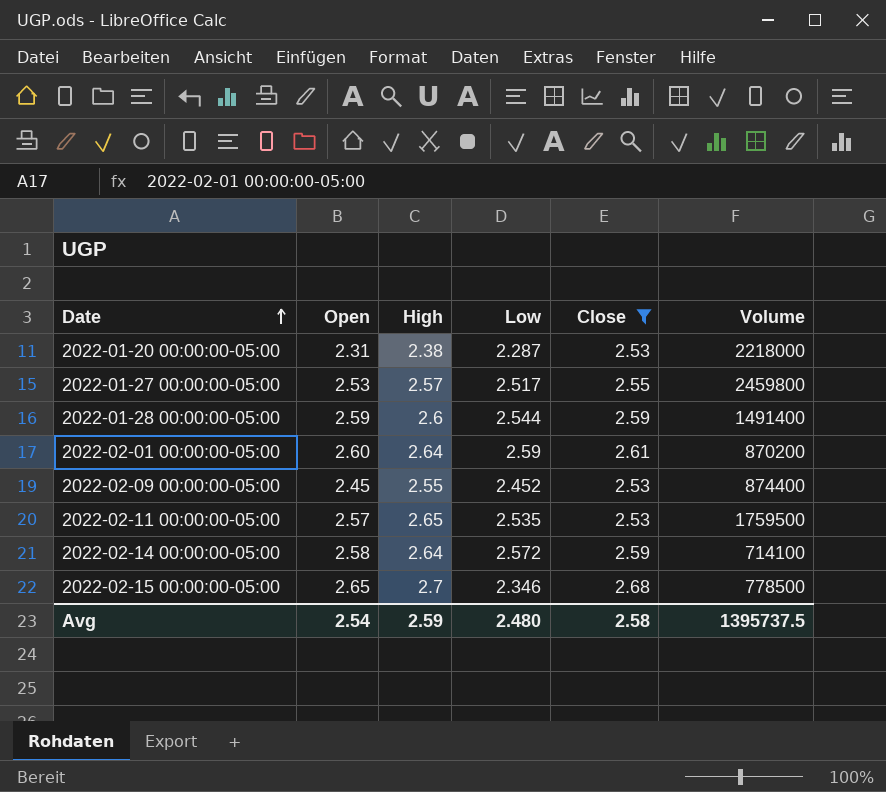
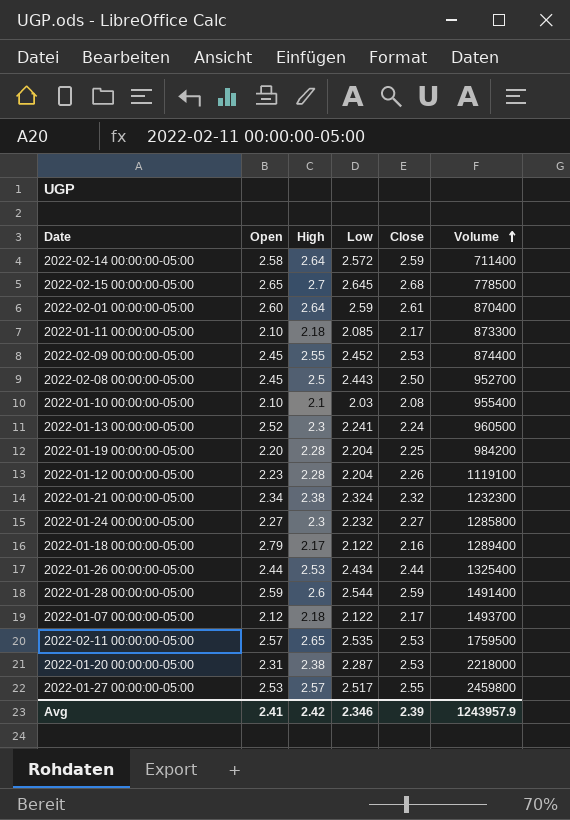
filter: Close >= 2.53 -> none
row order: Date ascending -> Volume ascending
2022-02-14 00:00:00-05:00 | Volume: 714100 -> 711400
2022-02-15 00:00:00-05:00 | Low: 2.346 -> 2.645
2022-02-01 00:00:00-05:00 | Volume: 870200 -> 870400
Avg | Open: 2.54 -> 2.41
Avg | High: 2.59 -> 2.42
Avg | Low: 2.480 -> 2.346
Avg | Close: 2.58 -> 2.39
Avg | Volume: 1395737.5 -> 1243957.9

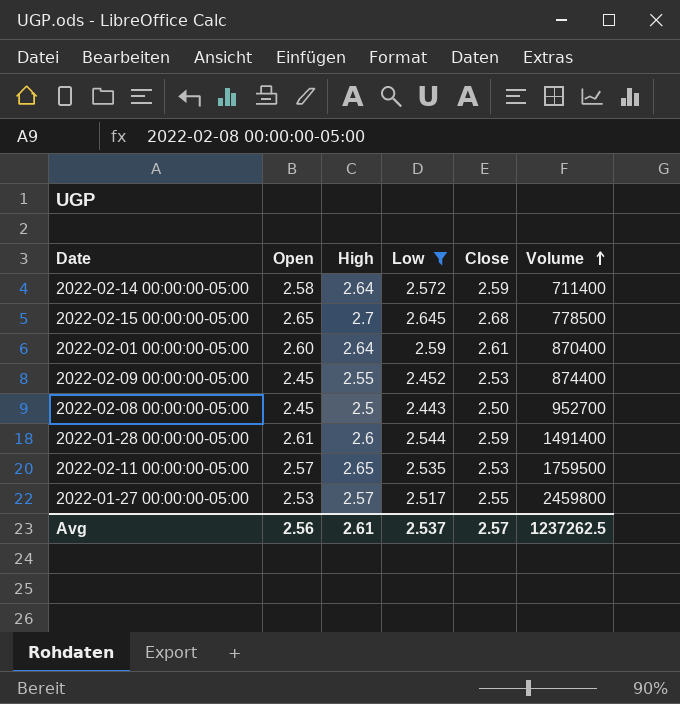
filter: none -> Low >= 2.443
2022-01-28 00:00:00-05:00 | Open: 2.59 -> 2.61
Avg | Open: 2.41 -> 2.56
Avg | High: 2.42 -> 2.61
Avg | Low: 2.346 -> 2.537
Avg | Close: 2.39 -> 2.57
Avg | Volume: 1243957.9 -> 1237262.5

